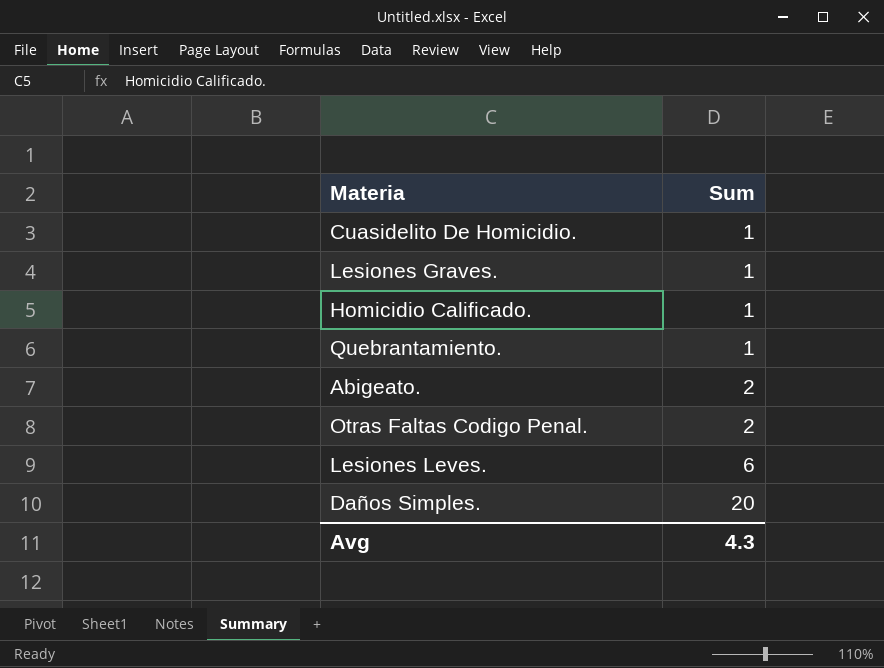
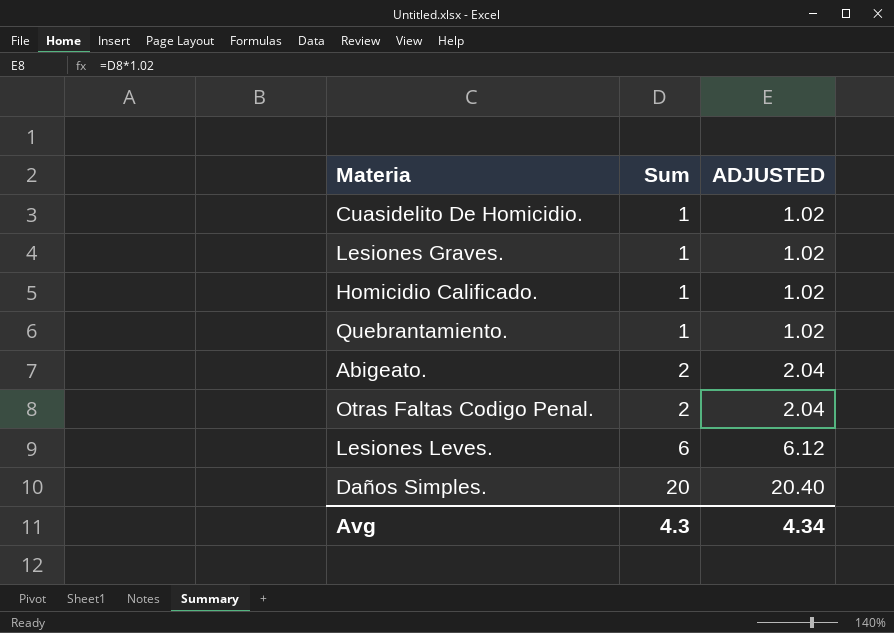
column ADJUSTED | formula: none -> [Sum] * 1.02

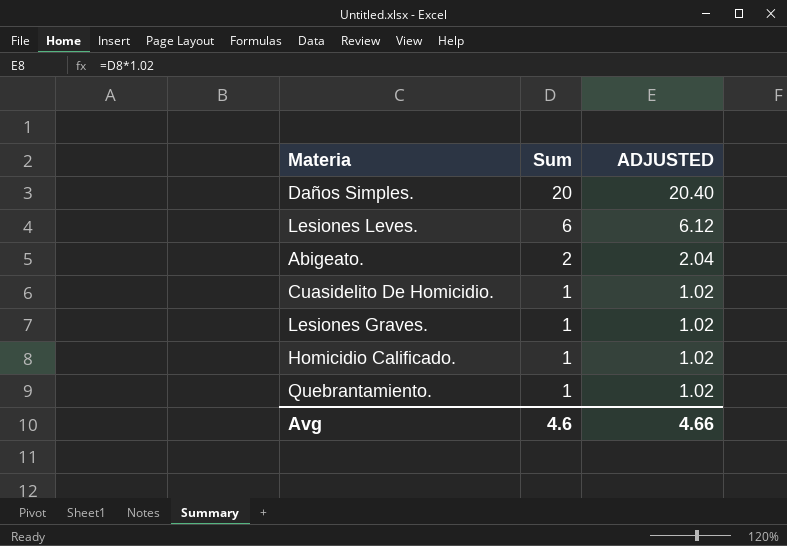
row order: Sum ascending -> Sum descending
row Otras Faltas Codigo Penal.: 2 | 2.04 -> none
Avg | Sum: 4.3 -> 4.6
Avg | ADJUSTED: 4.34 -> 4.66

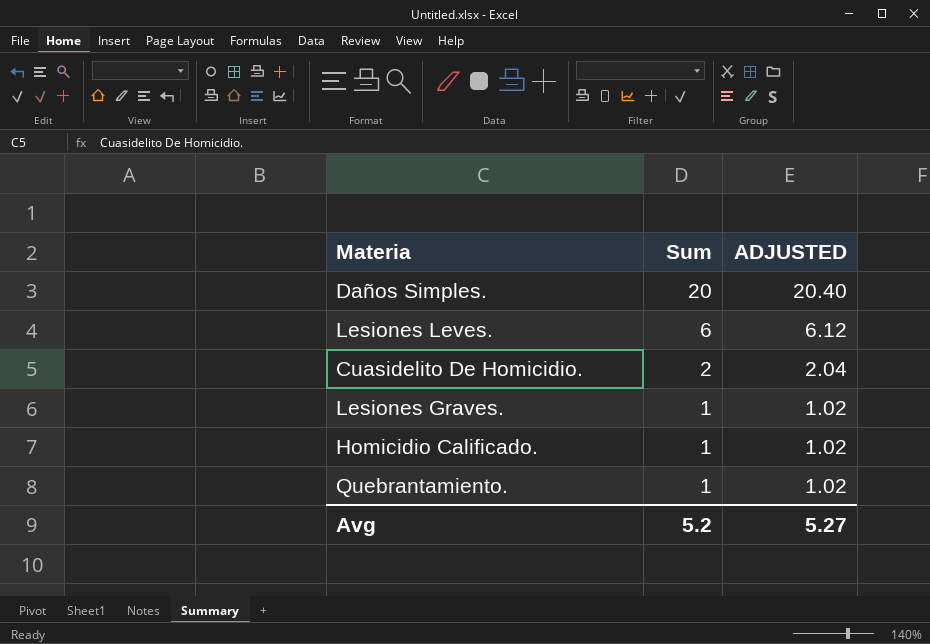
row Abigeato.: 2 | 2.04 -> none
Cuasidelito De Homicidio. | Sum: 1 -> 2
Cuasidelito De Homicidio. | ADJUSTED: 1.02 -> 2.04
Avg | Sum: 4.6 -> 5.2
Avg | ADJUSTED: 4.66 -> 5.27

